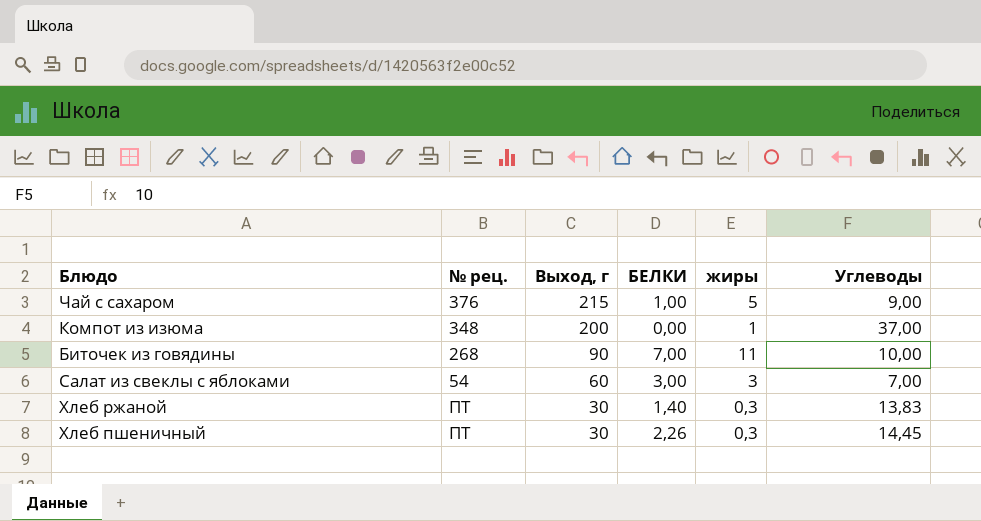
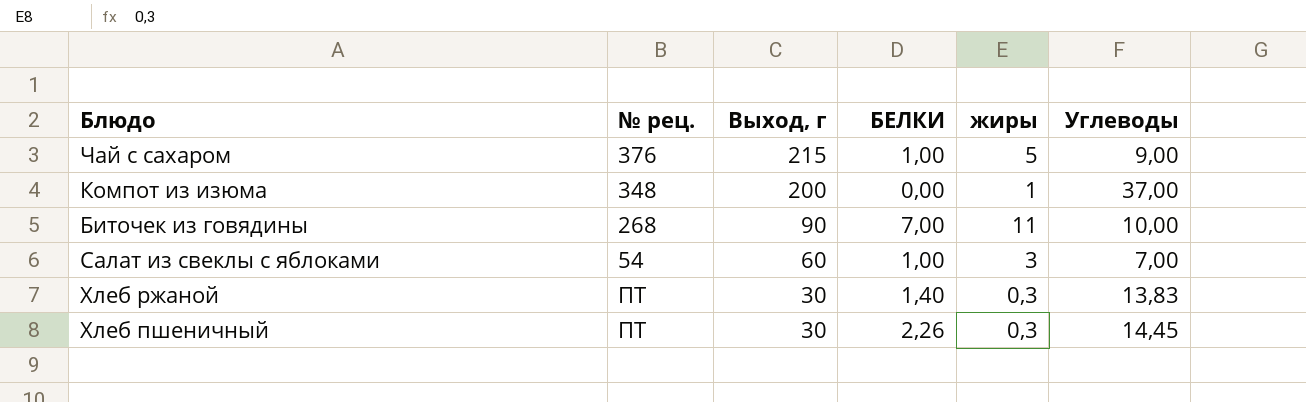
Салат из свеклы с яблоками | БЕЛКИ: 3,00 -> 1,00

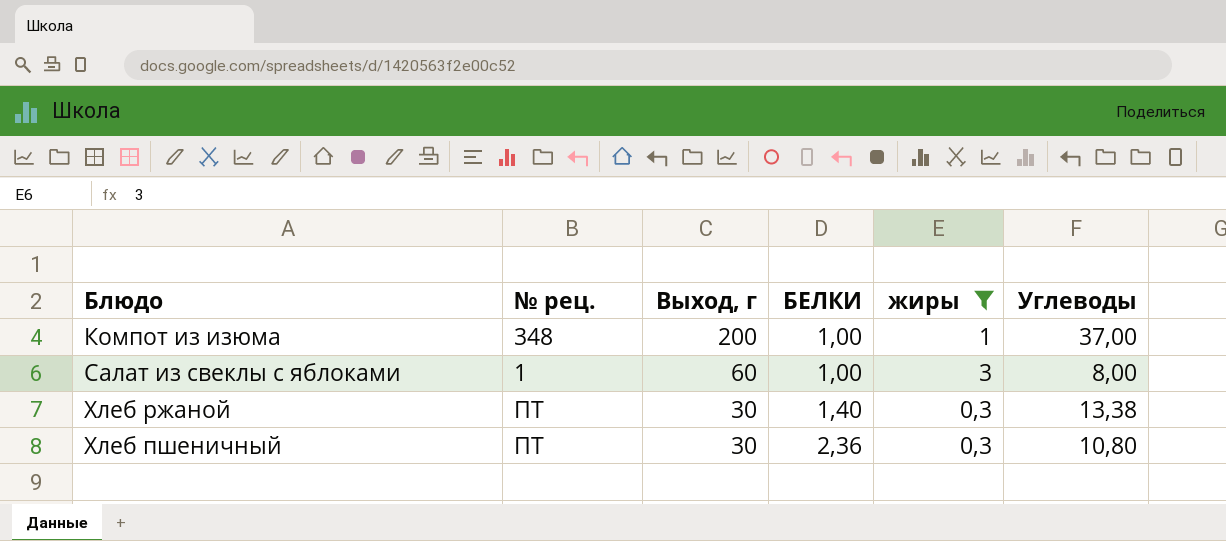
filter: none -> жиры <= 3
Компот из изюма | БЕЛКИ: 0,00 -> 1,00
Салат из свеклы с яблоками | № рец.: 54 -> 1
Салат из свеклы с яблоками | Углеводы: 7,00 -> 8,00
Хлеб ржаной | Углеводы: 13,83 -> 13,38
Хлеб пшеничный | БЕЛКИ: 2,26 -> 2,36
Хлеб пшеничный | Углеводы: 14,45 -> 10,80

